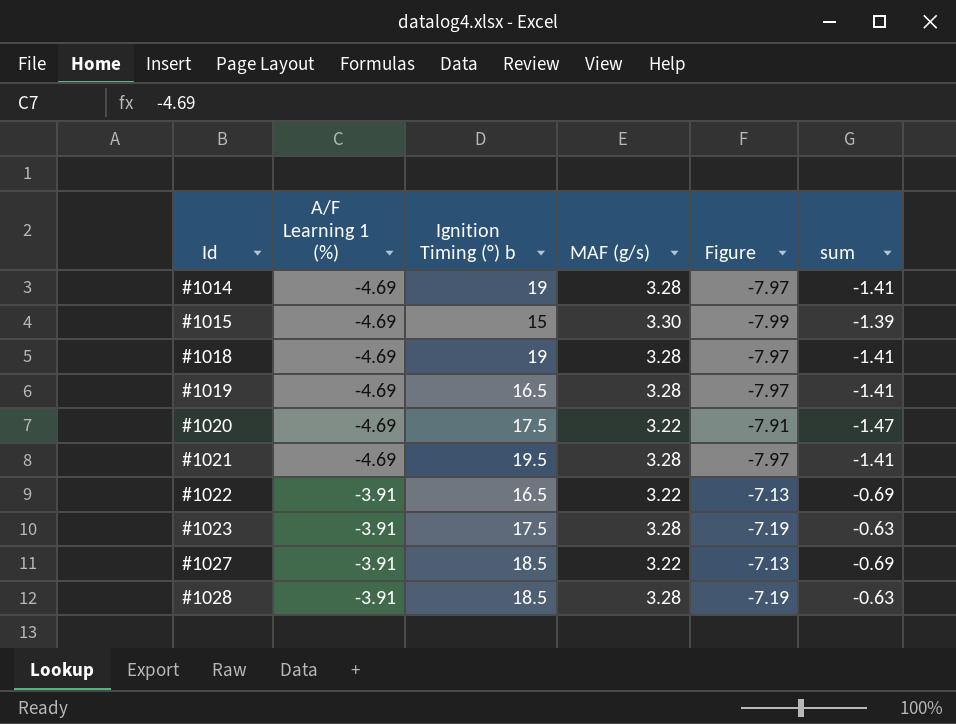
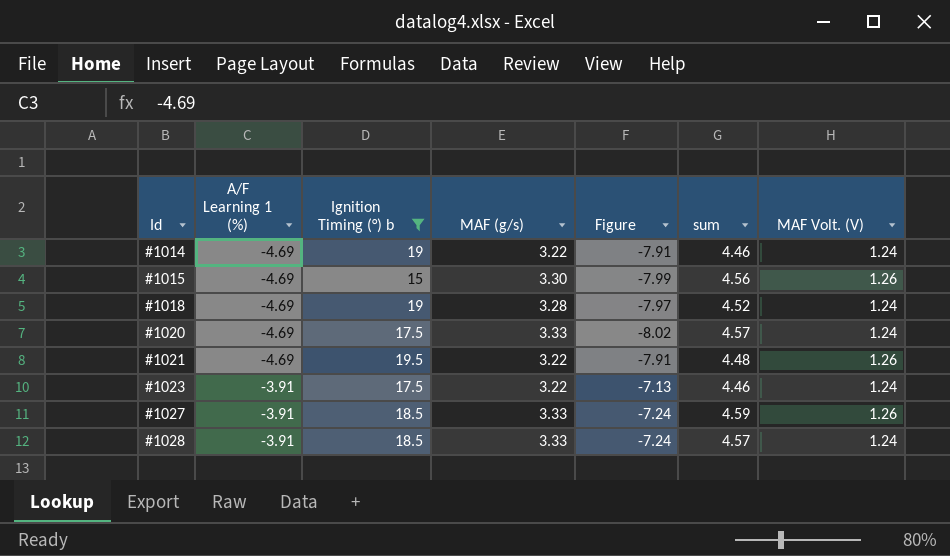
filter: none -> Ignition Timing (°) b != 16.5
column sum | formula: [A/F Learning 1 (%)] + [MAF (g/s)] -> [MAF (g/s)] + [MAF Volt. (V)]
column MAF Volt. (V) | position: none -> 7
#1014 | MAF (g/s): 3.28 -> 3.22
#1014 | Figure: -7.97 -> -7.91
#1020 | MAF (g/s): 3.22 -> 3.33
#1020 | Figure: -7.91 -> -8.02
#1021 | MAF (g/s): 3.28 -> 3.22
#1021 | Figure: -7.97 -> -7.91
#1023 | MAF (g/s): 3.28 -> 3.22
#1023 | Figure: -7.19 -> -7.13
#1027 | MAF (g/s): 3.22 -> 3.33
#1027 | Figure: -7.13 -> -7.24
#1028 | MAF (g/s): 3.28 -> 3.33
#1028 | Figure: -7.19 -> -7.24

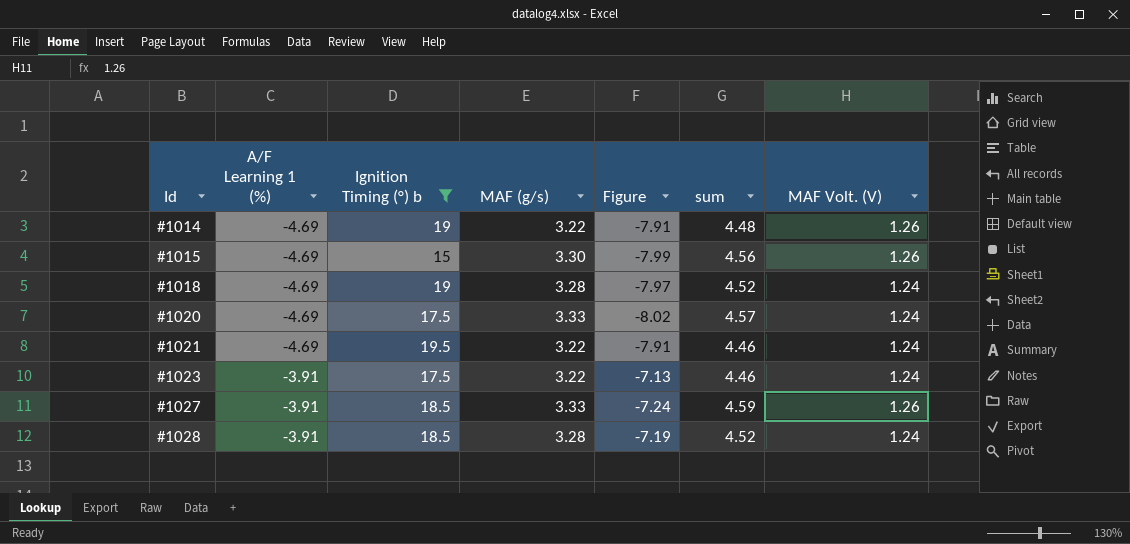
#1014 | sum: 4.46 -> 4.48
#1014 | MAF Volt. (V): 1.24 -> 1.26
#1021 | sum: 4.48 -> 4.46
#1021 | MAF Volt. (V): 1.26 -> 1.24
#1028 | MAF (g/s): 3.33 -> 3.28
#1028 | Figure: -7.24 -> -7.19
#1028 | sum: 4.57 -> 4.52

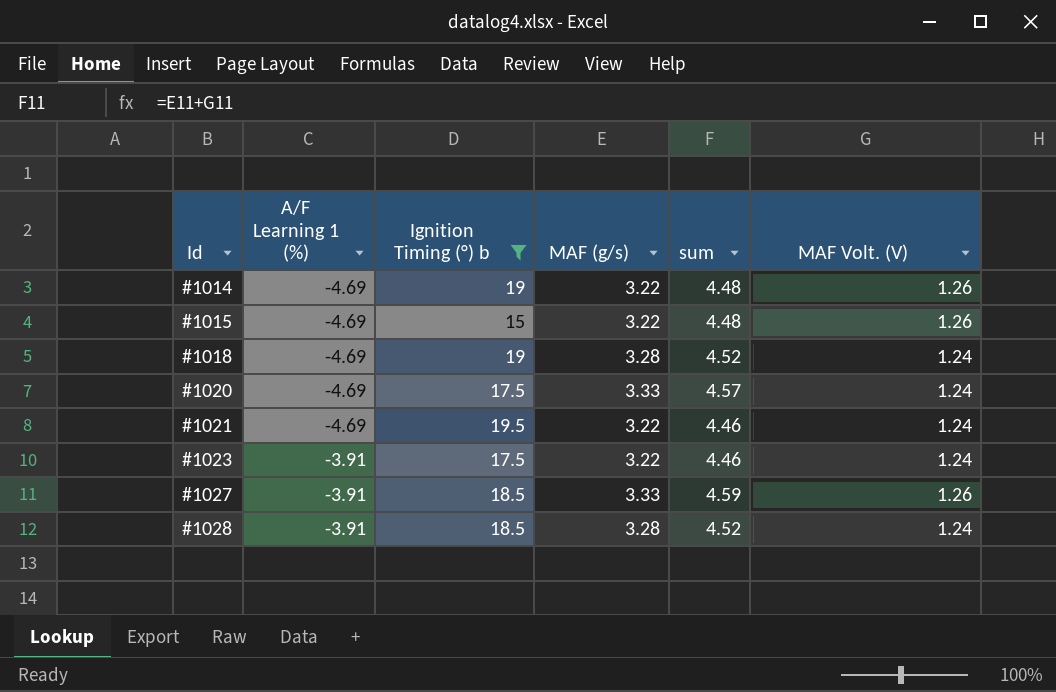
column Figure | formula: [A/F Learning 1 (%)] - [MAF (g/s)] -> none
#1015 | MAF (g/s): 3.30 -> 3.22
#1015 | sum: 4.56 -> 4.48

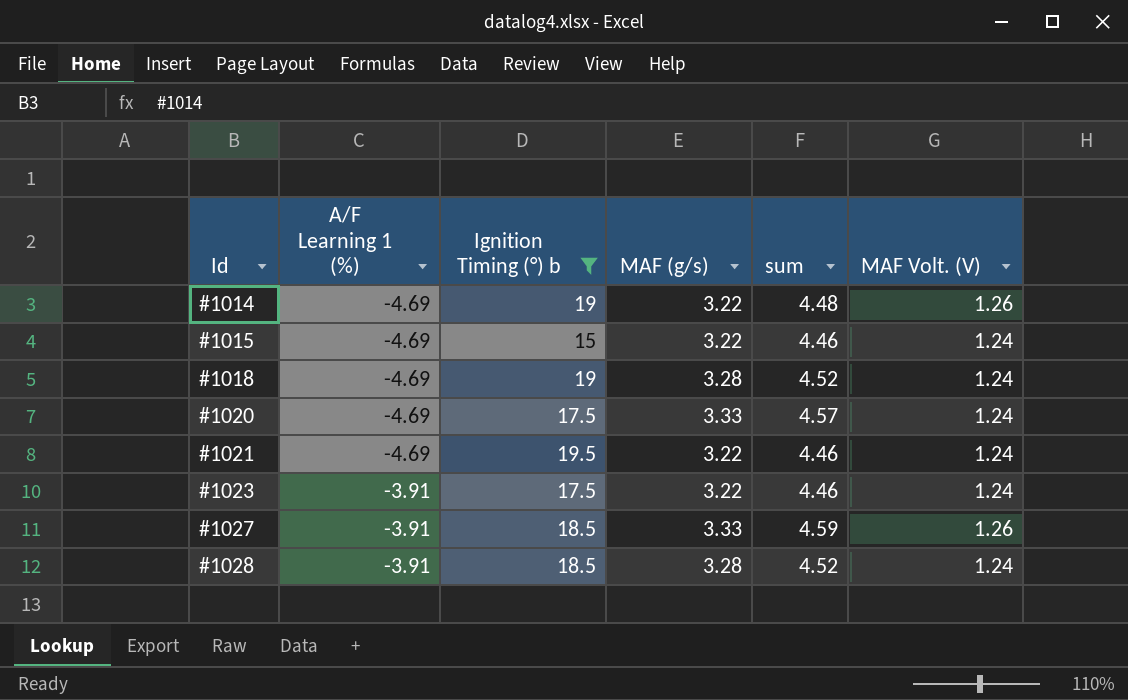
#1015 | sum: 4.48 -> 4.46
#1015 | MAF Volt. (V): 1.26 -> 1.24

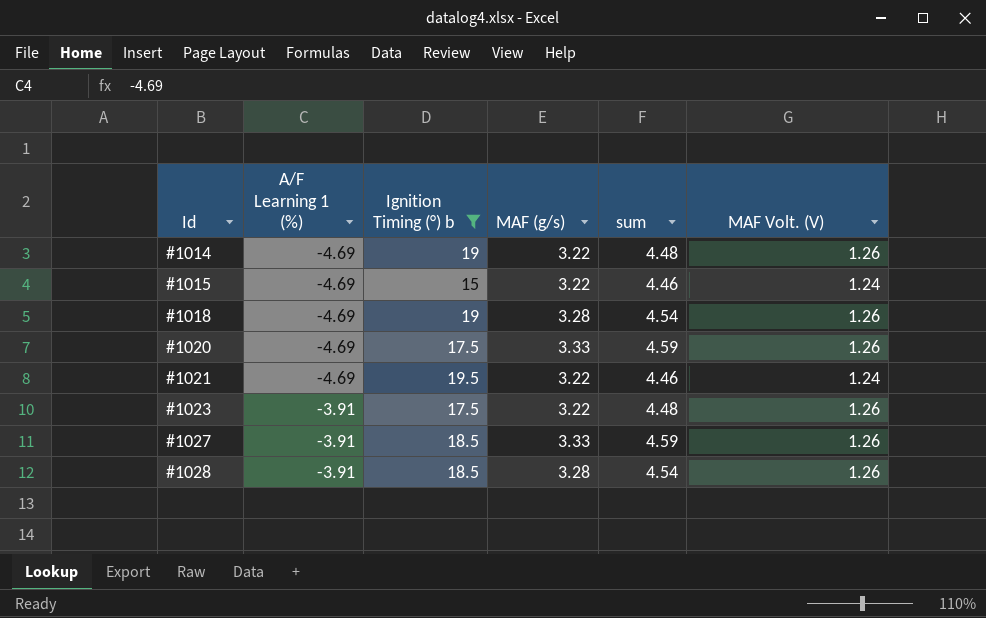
#1018 | sum: 4.52 -> 4.54
#1018 | MAF Volt. (V): 1.24 -> 1.26
#1020 | sum: 4.57 -> 4.59
#1020 | MAF Volt. (V): 1.24 -> 1.26
#1023 | sum: 4.46 -> 4.48
#1023 | MAF Volt. (V): 1.24 -> 1.26
#1028 | sum: 4.52 -> 4.54
#1028 | MAF Volt. (V): 1.24 -> 1.26

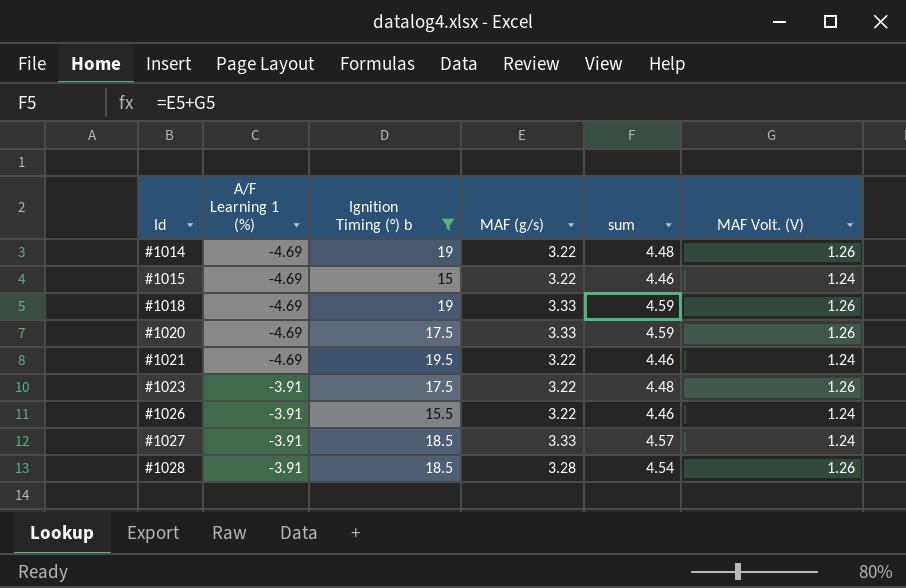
#1018 | MAF (g/s): 3.28 -> 3.33
#1018 | sum: 4.54 -> 4.59
row #1026: none -> -3.91 | 15.5 | 3.22 | 4.46 | 1.24
#1027 | sum: 4.59 -> 4.57
#1027 | MAF Volt. (V): 1.26 -> 1.24

